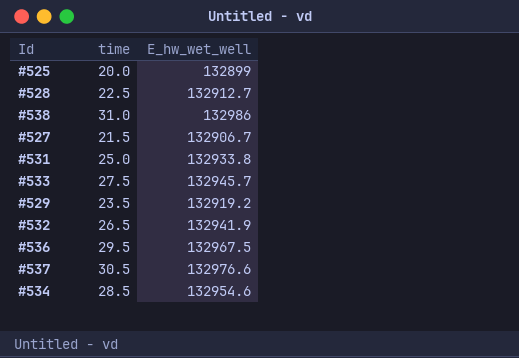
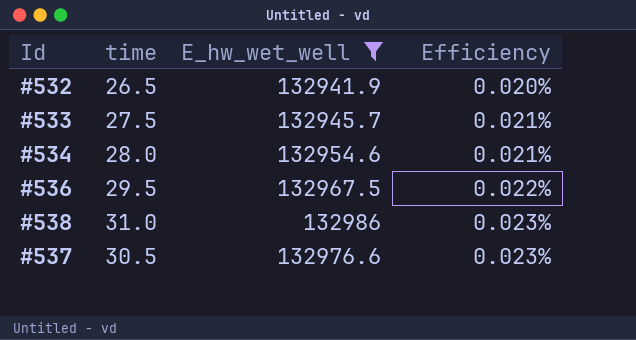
filter: none -> E_hw_wet_well >= 132941.9
row order: none -> Efficiency ascending
column Efficiency | formula: none -> [time] / [E_hw_wet_well]
#534 | time: 28.5 -> 28.0

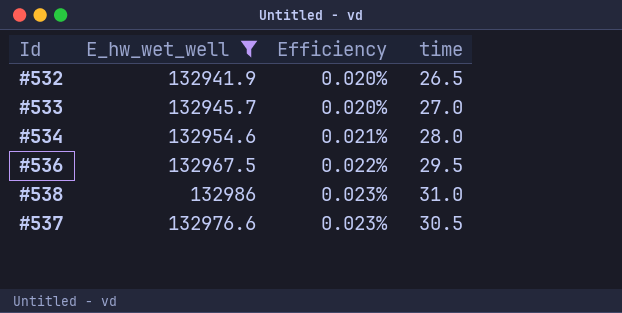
column time | position: 2 -> 4
#533 | Efficiency: 0.021% -> 0.020%
#533 | time: 27.5 -> 27.0

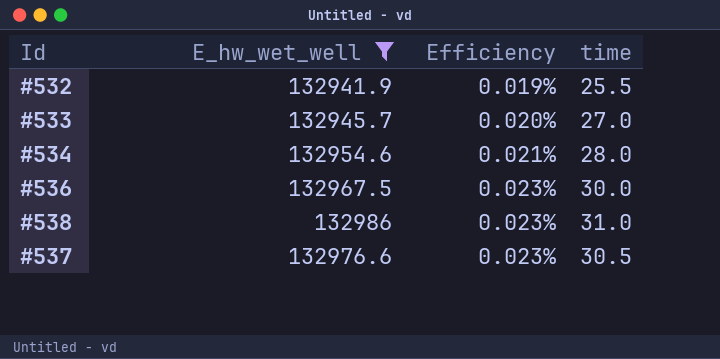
#532 | Efficiency: 0.020% -> 0.019%
#532 | time: 26.5 -> 25.5
#536 | Efficiency: 0.022% -> 0.023%
#536 | time: 29.5 -> 30.0

